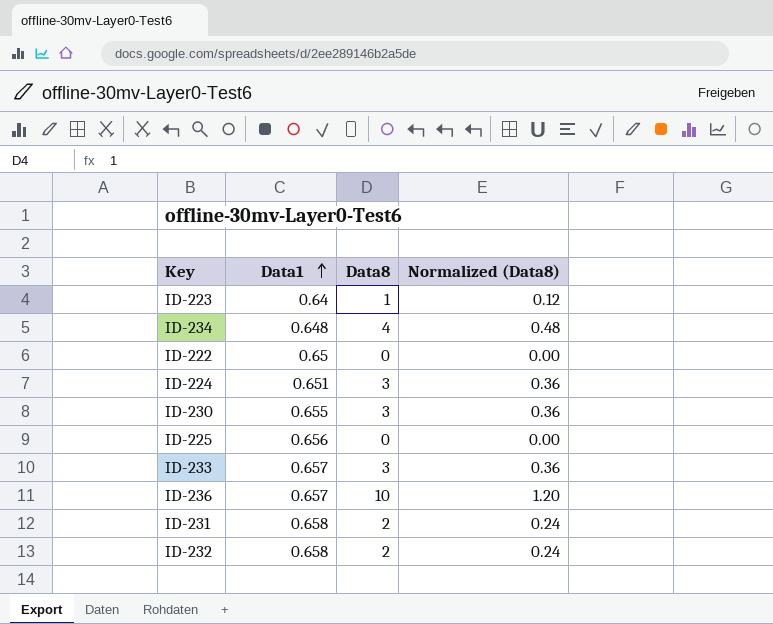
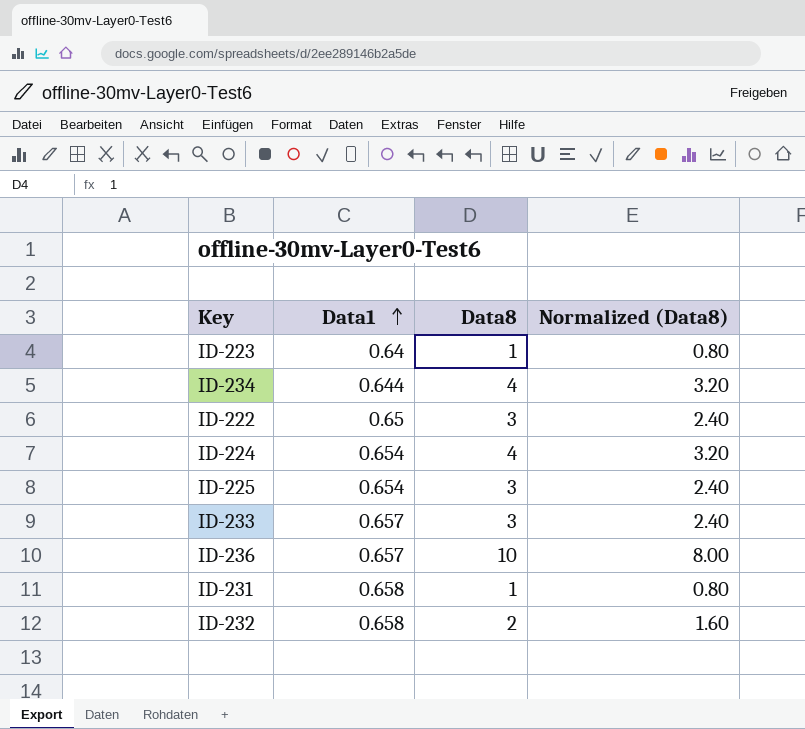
column Normalized (Data8) | formula: [Data8] * 0.12 -> [Data8] * 0.8
row ID-230: 0.655 | 3 | 0.36 -> none
ID-234 | Data1: 0.648 -> 0.644
ID-222 | Data8: 0 -> 3
ID-224 | Data1: 0.651 -> 0.654
ID-224 | Data8: 3 -> 4
ID-225 | Data1: 0.656 -> 0.654
ID-225 | Data8: 0 -> 3
ID-231 | Data8: 2 -> 1

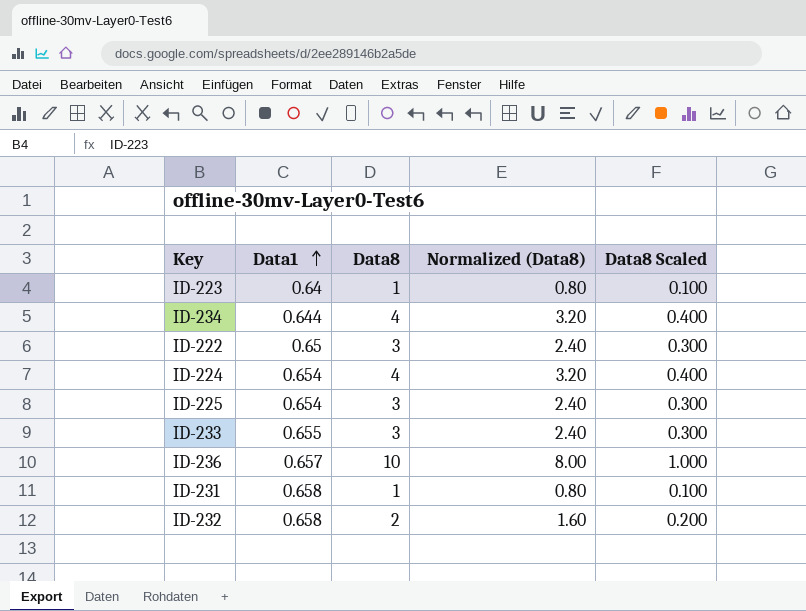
column Data8 Scaled | formula: none -> [Data8] * 0.1
ID-233 | Data1: 0.657 -> 0.655

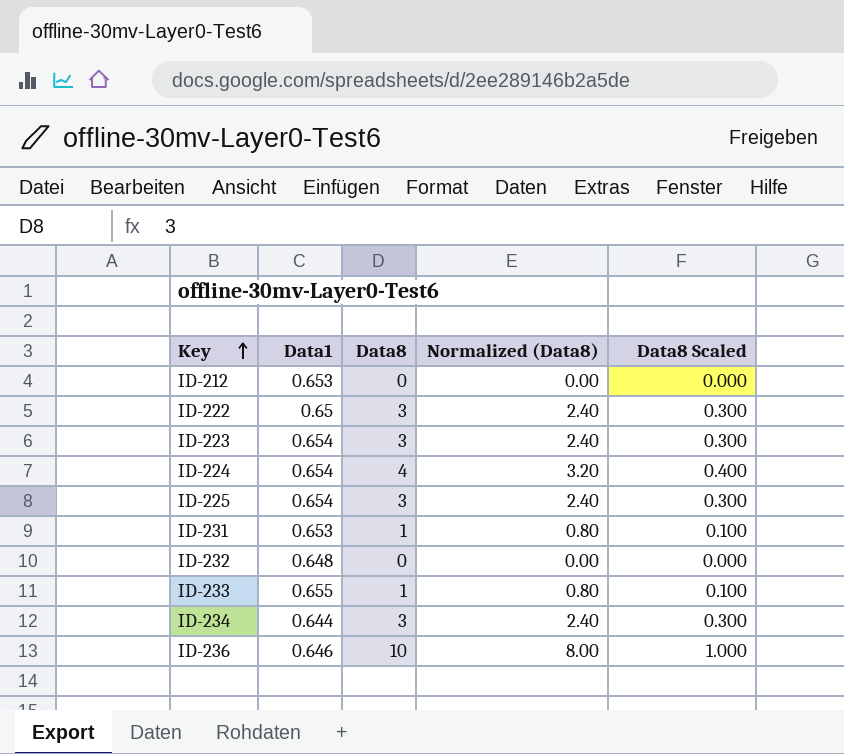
row order: Data1 ascending -> Key ascending
row ID-212: none -> 0.653 | 0 | 0.00 | 0.000
ID-223 | Data1: 0.64 -> 0.654
ID-223 | Data8: 1 -> 3
ID-223 | Normalized (Data8): 0.80 -> 2.40
ID-223 | Data8 Scaled: 0.100 -> 0.300
ID-231 | Data1: 0.658 -> 0.653
ID-232 | Data1: 0.658 -> 0.648
ID-232 | Data8: 2 -> 0
ID-232 | Normalized (Data8): 1.60 -> 0.00
ID-232 | Data8 Scaled: 0.200 -> 0.000
ID-233 | Data8: 3 -> 1
ID-233 | Normalized (Data8): 2.40 -> 0.80
ID-233 | Data8 Scaled: 0.300 -> 0.100
ID-234 | Data8: 4 -> 3
ID-234 | Normalized (Data8): 3.20 -> 2.40
ID-234 | Data8 Scaled: 0.400 -> 0.300
ID-236 | Data1: 0.657 -> 0.646

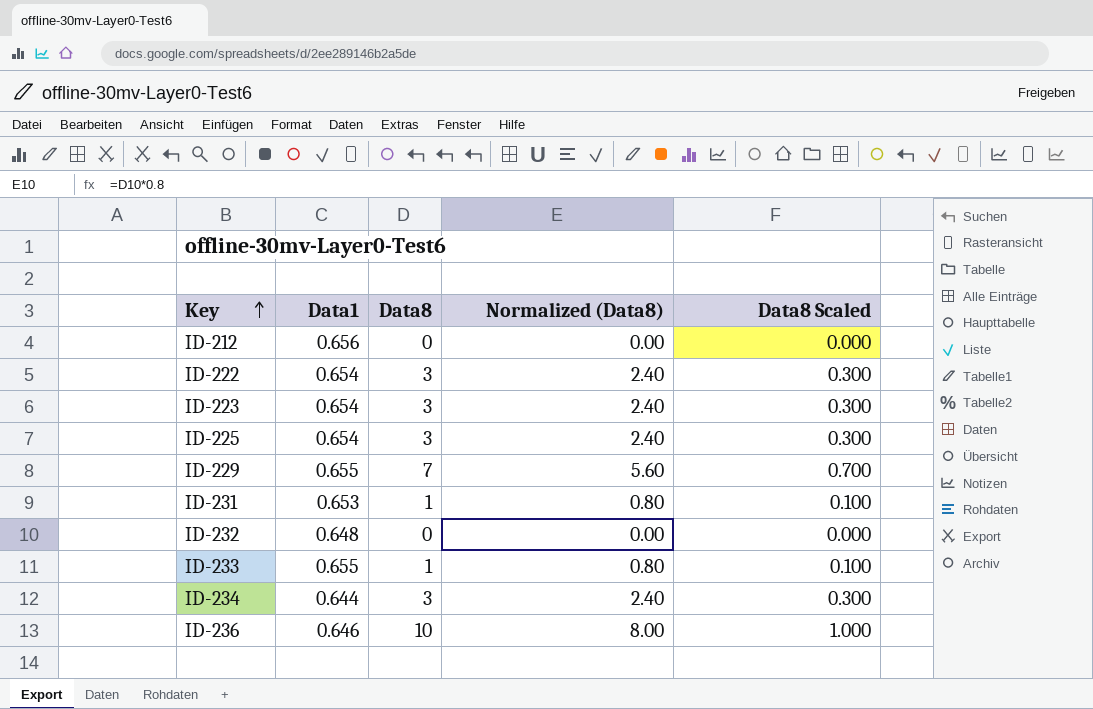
row ID-224: 0.654 | 4 | 3.20 | 0.400 -> none
ID-212 | Data1: 0.653 -> 0.656
ID-222 | Data1: 0.65 -> 0.654
row ID-229: none -> 0.655 | 7 | 5.60 | 0.700

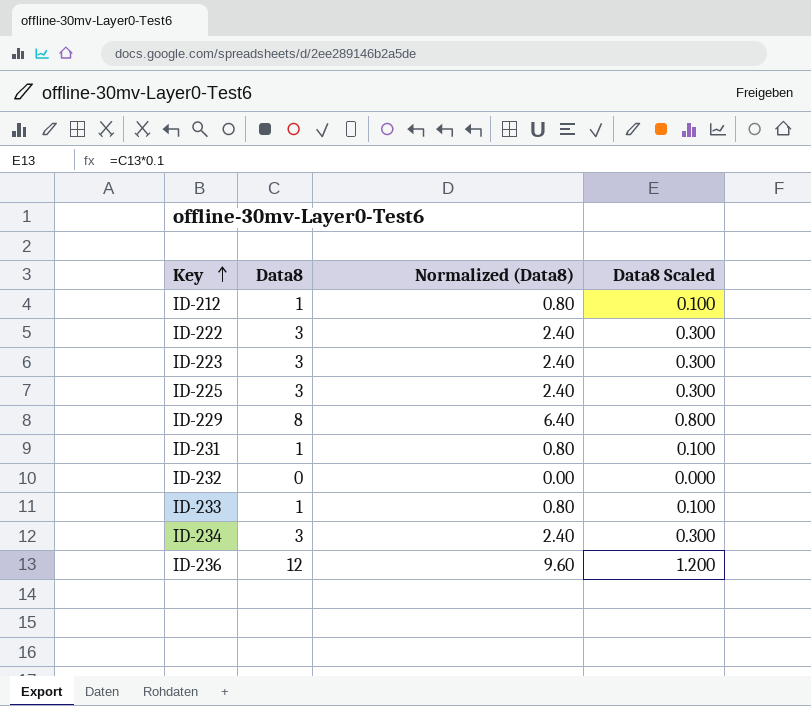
column Data1 | position: 2 -> none
ID-212 | Data8: 0 -> 1
ID-212 | Normalized (Data8): 0.00 -> 0.80
ID-212 | Data8 Scaled: 0.000 -> 0.100
ID-229 | Data8: 7 -> 8
ID-229 | Normalized (Data8): 5.60 -> 6.40
ID-229 | Data8 Scaled: 0.700 -> 0.800
ID-236 | Data8: 10 -> 12
ID-236 | Normalized (Data8): 8.00 -> 9.60
ID-236 | Data8 Scaled: 1.000 -> 1.200

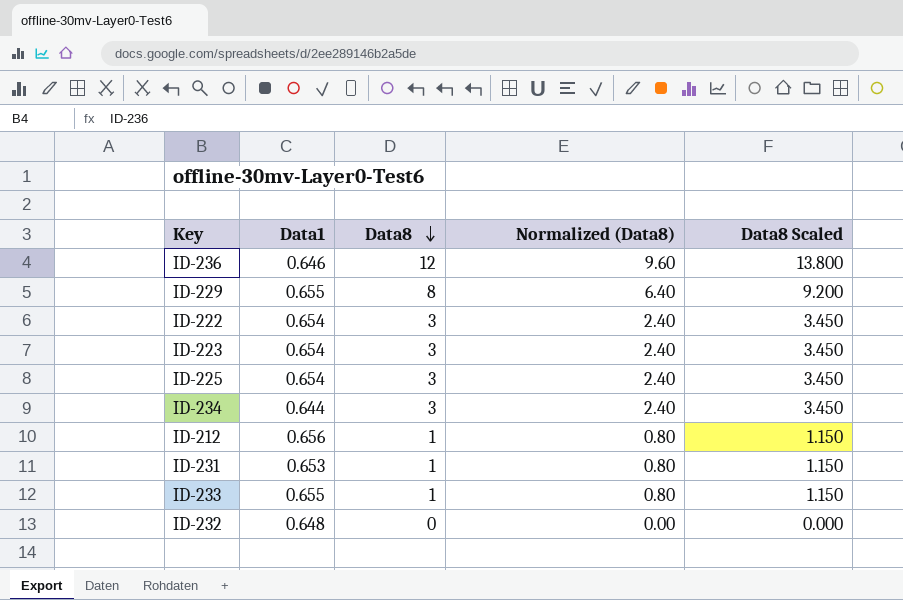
row order: Key ascending -> Data8 descending
column Data1 | position: none -> 2
column Data8 Scaled | formula: [Data8] * 0.1 -> [Data8] * 1.15

